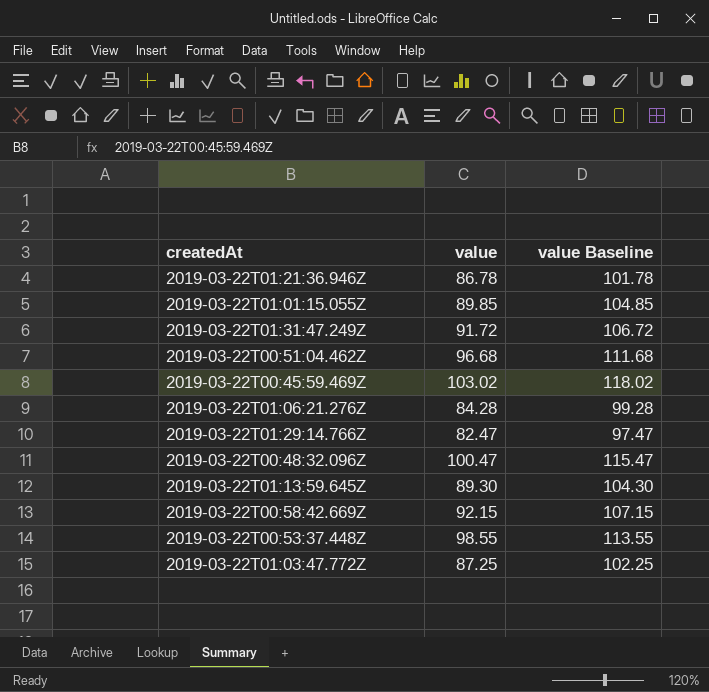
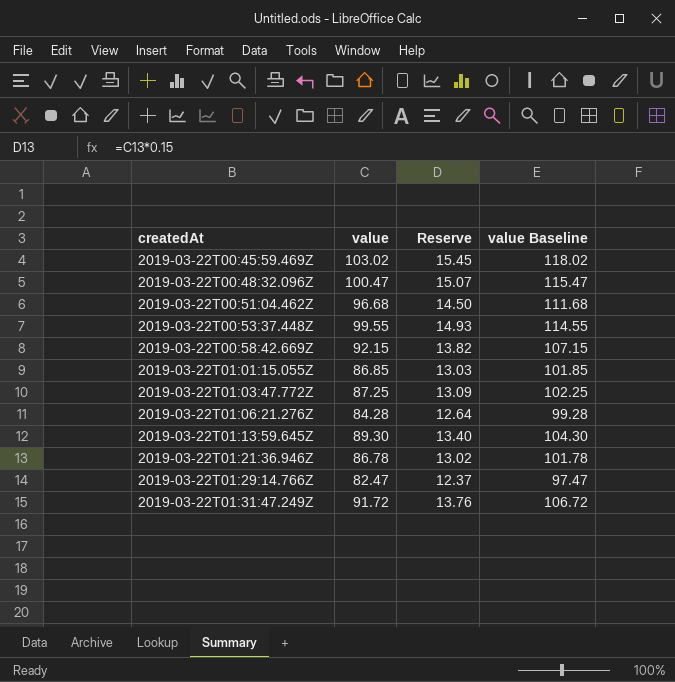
row order: none -> createdAt ascending
column Reserve | formula: none -> [value] * 0.15
2019-03-22T00:53:37.448Z | value: 98.55 -> 99.55
2019-03-22T00:53:37.448Z | value Baseline: 113.55 -> 114.55
2019-03-22T01:01:15.055Z | value: 89.85 -> 86.85
2019-03-22T01:01:15.055Z | value Baseline: 104.85 -> 101.85

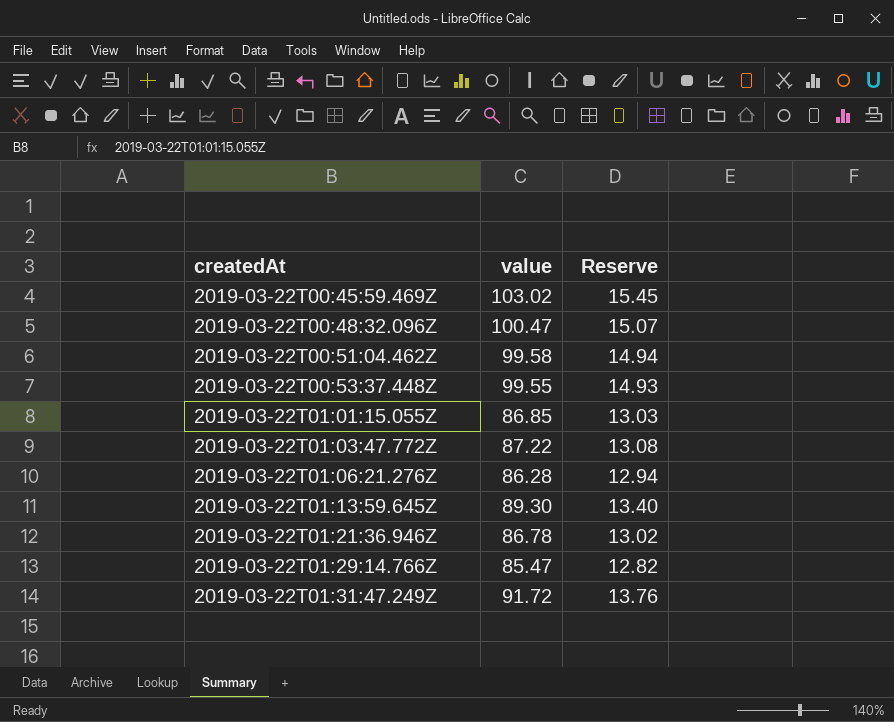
column value Baseline | formula: [value] + 15 -> none
row 2019-03-22T00:58:42.669Z: 92.15 | 13.82 | 107.15 -> none
2019-03-22T00:51:04.462Z | value: 96.68 -> 99.58
2019-03-22T00:51:04.462Z | Reserve: 14.50 -> 14.94
2019-03-22T01:03:47.772Z | value: 87.25 -> 87.22
2019-03-22T01:03:47.772Z | Reserve: 13.09 -> 13.08
2019-03-22T01:06:21.276Z | value: 84.28 -> 86.28
2019-03-22T01:06:21.276Z | Reserve: 12.64 -> 12.94
2019-03-22T01:29:14.766Z | value: 82.47 -> 85.47
2019-03-22T01:29:14.766Z | Reserve: 12.37 -> 12.82

